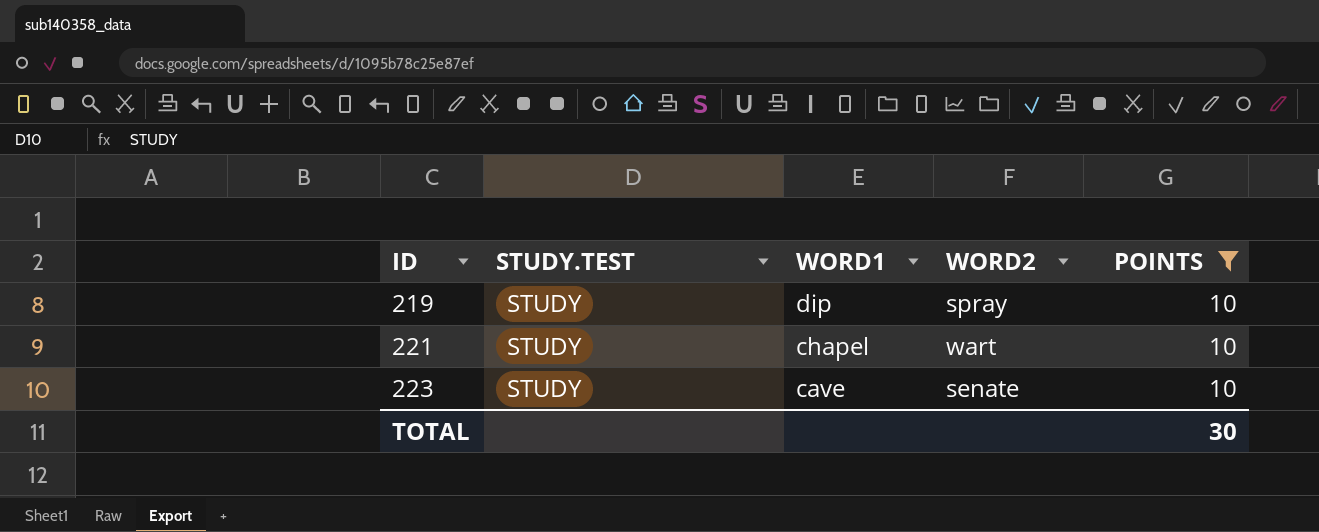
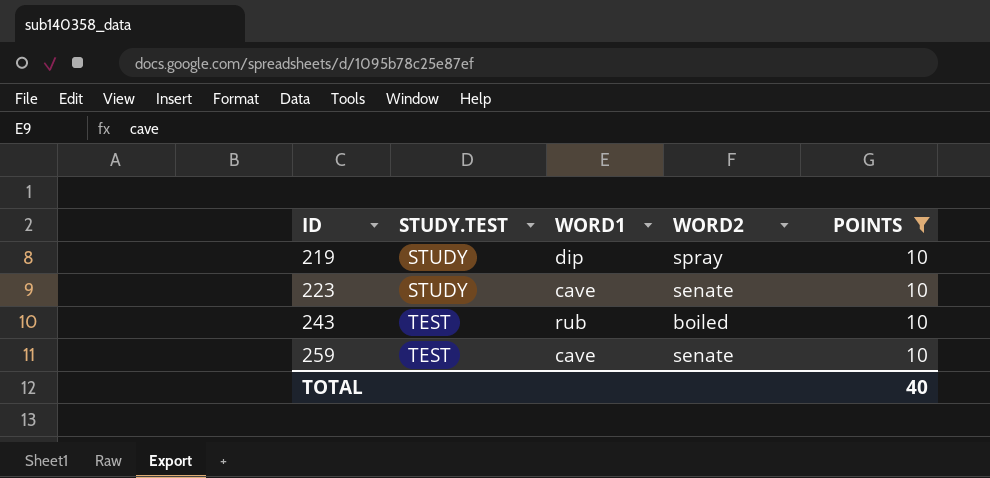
row 221: STUDY | chapel | wart | 10 -> none
row 243: none -> TEST | rub | boiled | 10
row 259: none -> TEST | cave | senate | 10
TOTAL | POINTS: 30 -> 40

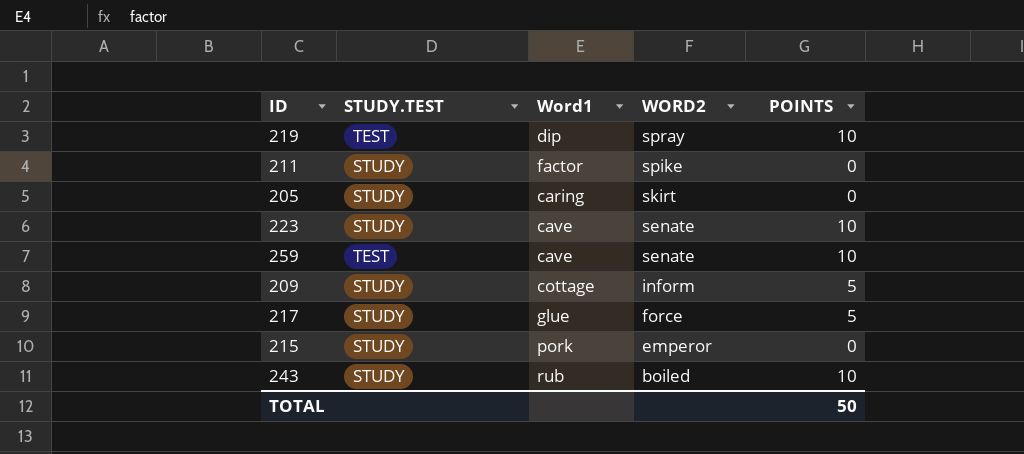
filter: POINTS = 10 -> none
row order: ID ascending -> WORD2 descending
column name: WORD1 -> Word1
219 | STUDY.TEST: STUDY -> TEST
243 | STUDY.TEST: TEST -> STUDY
TOTAL | POINTS: 40 -> 50

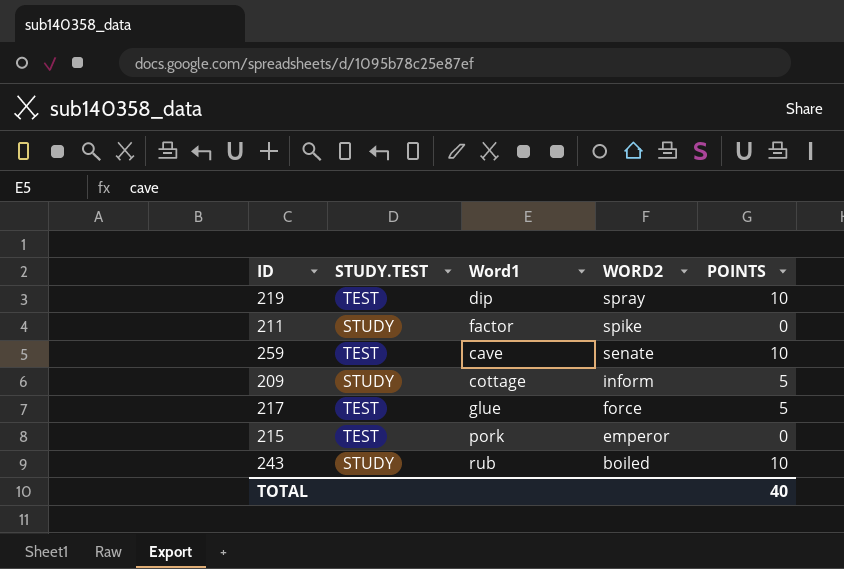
row 205: STUDY | caring | skirt | 0 -> none
row 223: STUDY | cave | senate | 10 -> none
217 | STUDY.TEST: STUDY -> TEST
215 | STUDY.TEST: STUDY -> TEST
TOTAL | POINTS: 50 -> 40

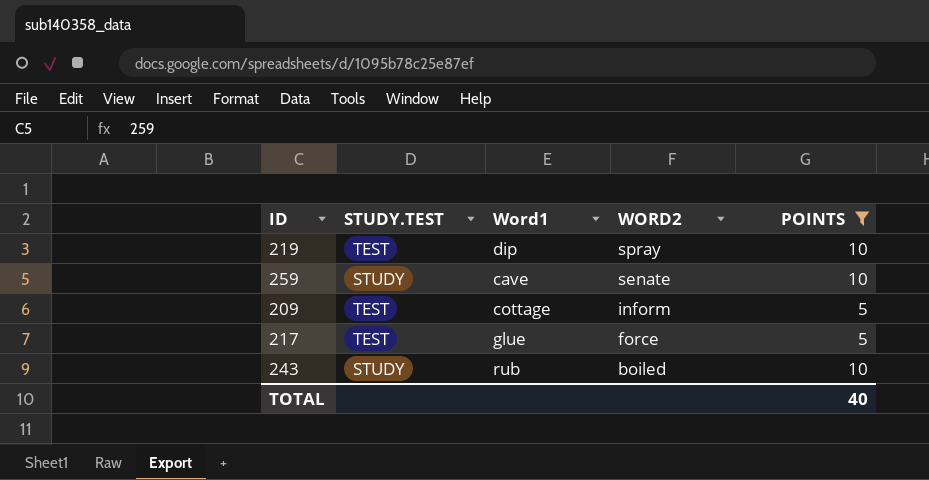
filter: none -> POINTS != 0
259 | STUDY.TEST: TEST -> STUDY
209 | STUDY.TEST: STUDY -> TEST

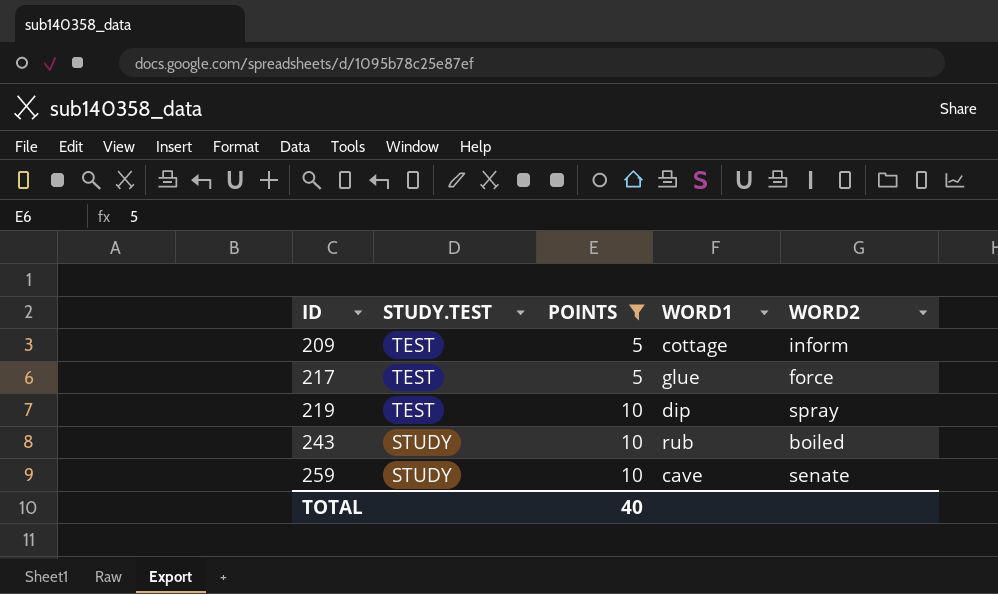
row order: WORD2 descending -> ID ascending
column POINTS | position: 5 -> 3
column name: Word1 -> WORD1

